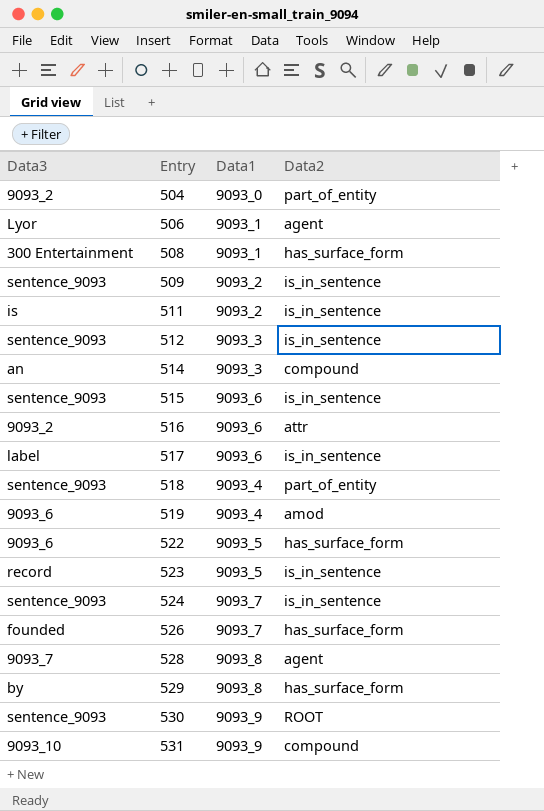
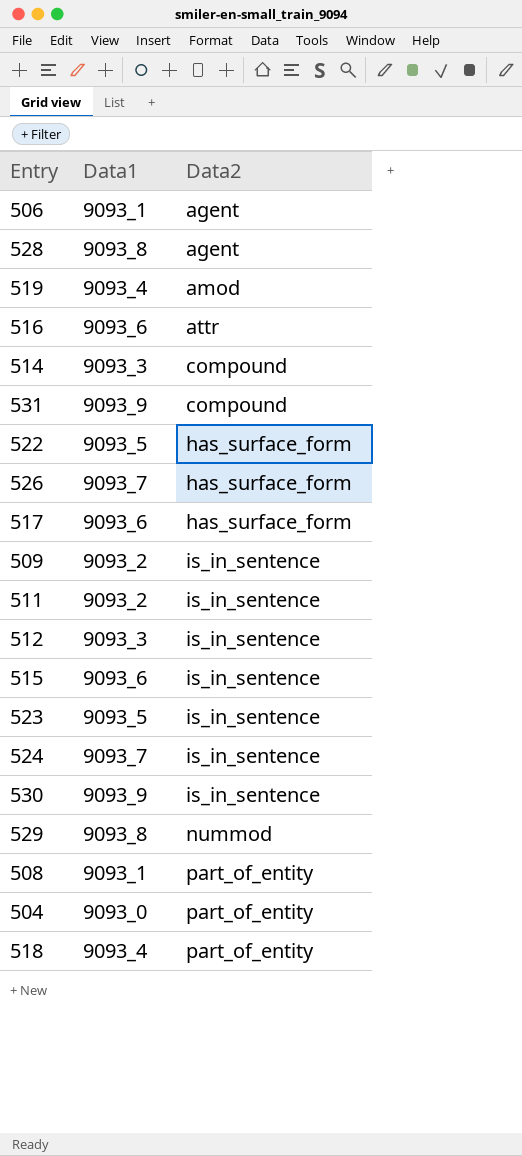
row order: Entry ascending -> Data2 ascending
column Data3 | position: 1 -> none
517 | Data2: is_in_sentence -> has_surface_form
530 | Data2: ROOT -> is_in_sentence
529 | Data2: has_surface_form -> nummod
508 | Data2: has_surface_form -> part_of_entity

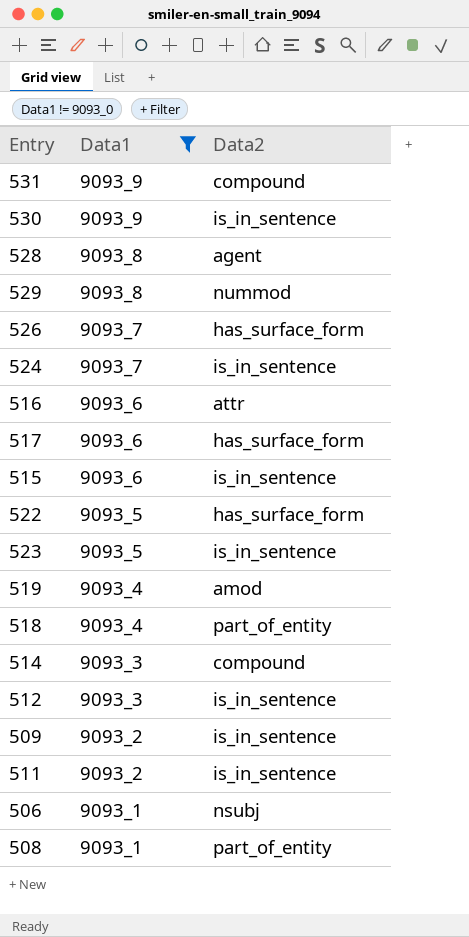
filter: none -> Data1 != 9093_0
row order: Data2 ascending -> Data1 descending
506 | Data2: agent -> nsubj

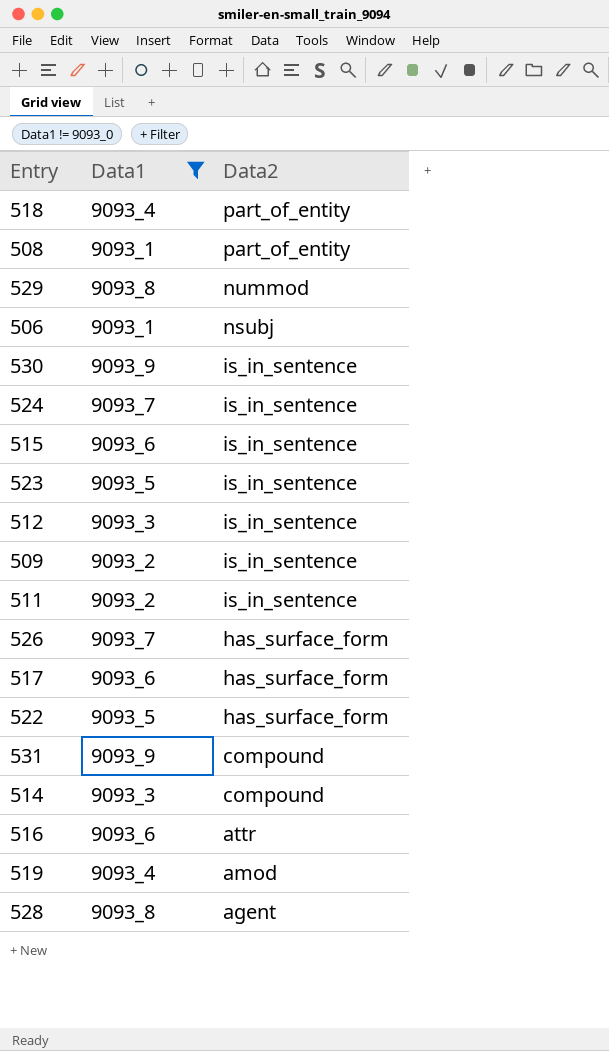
row order: Data1 descending -> Data2 descending

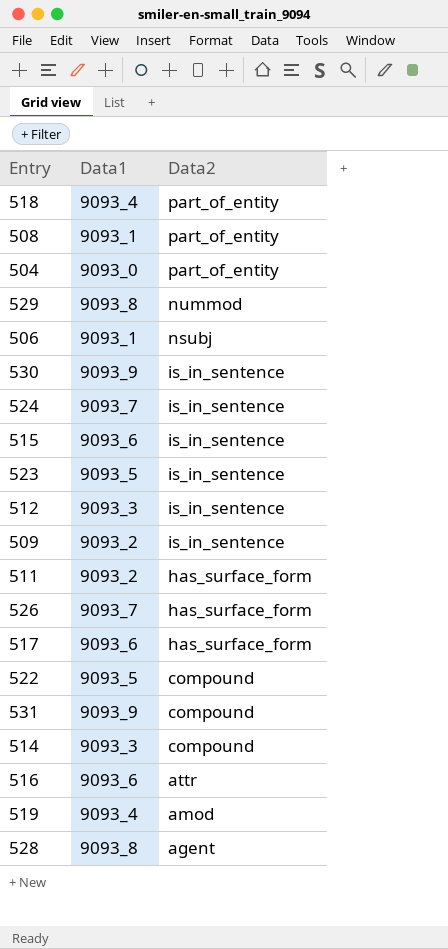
filter: Data1 != 9093_0 -> none
511 | Data2: is_in_sentence -> has_surface_form
522 | Data2: has_surface_form -> compound

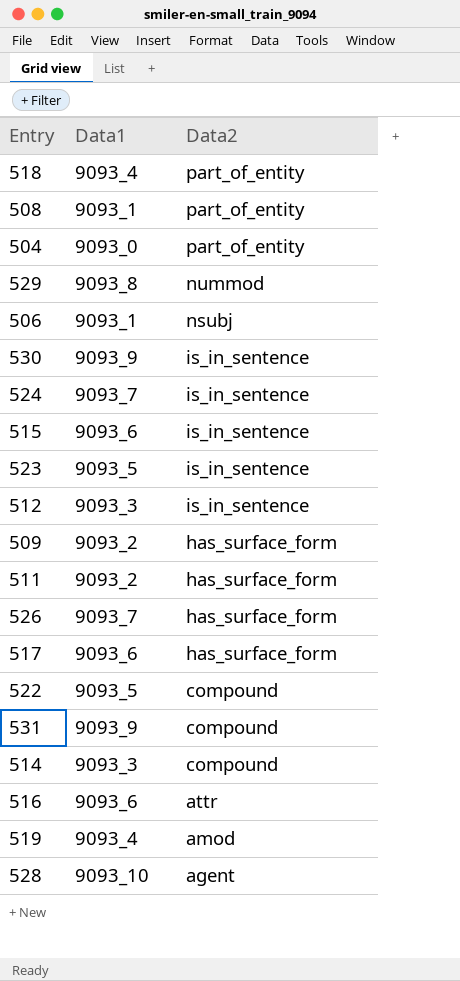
509 | Data2: is_in_sentence -> has_surface_form
528 | Data1: 9093_8 -> 9093_10

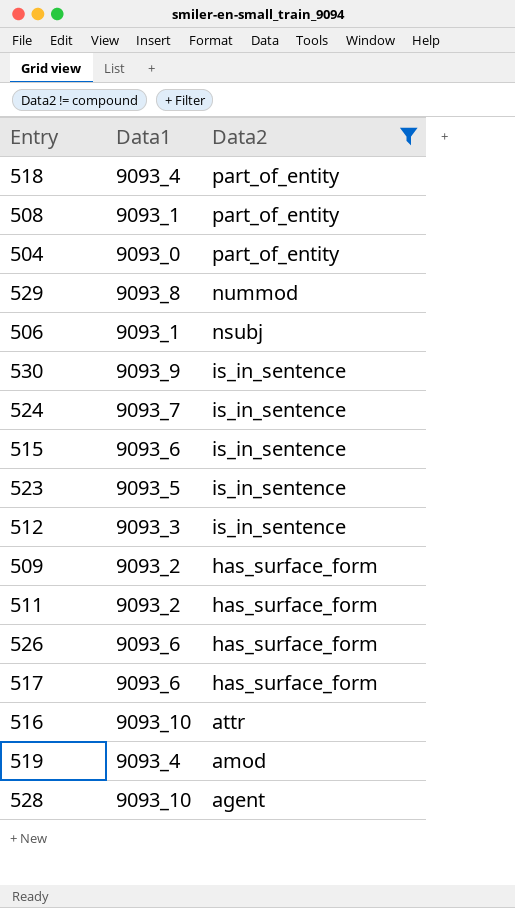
filter: none -> Data2 != compound
526 | Data1: 9093_7 -> 9093_6
516 | Data1: 9093_6 -> 9093_10

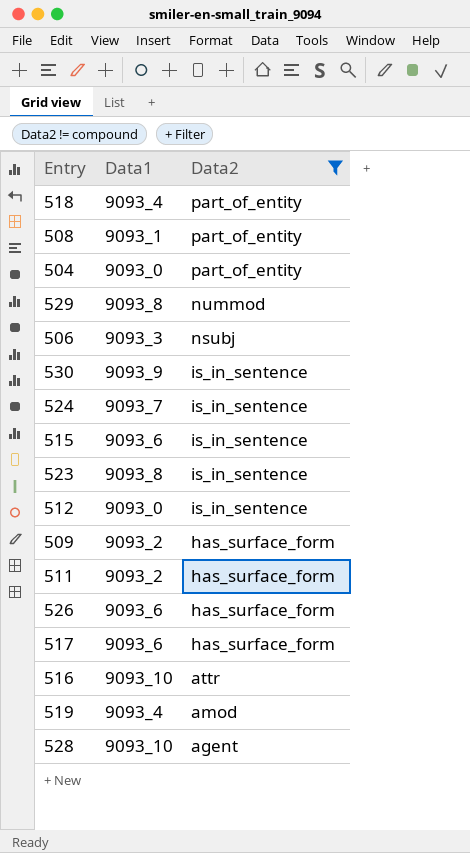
506 | Data1: 9093_1 -> 9093_3
523 | Data1: 9093_5 -> 9093_8
512 | Data1: 9093_3 -> 9093_0

